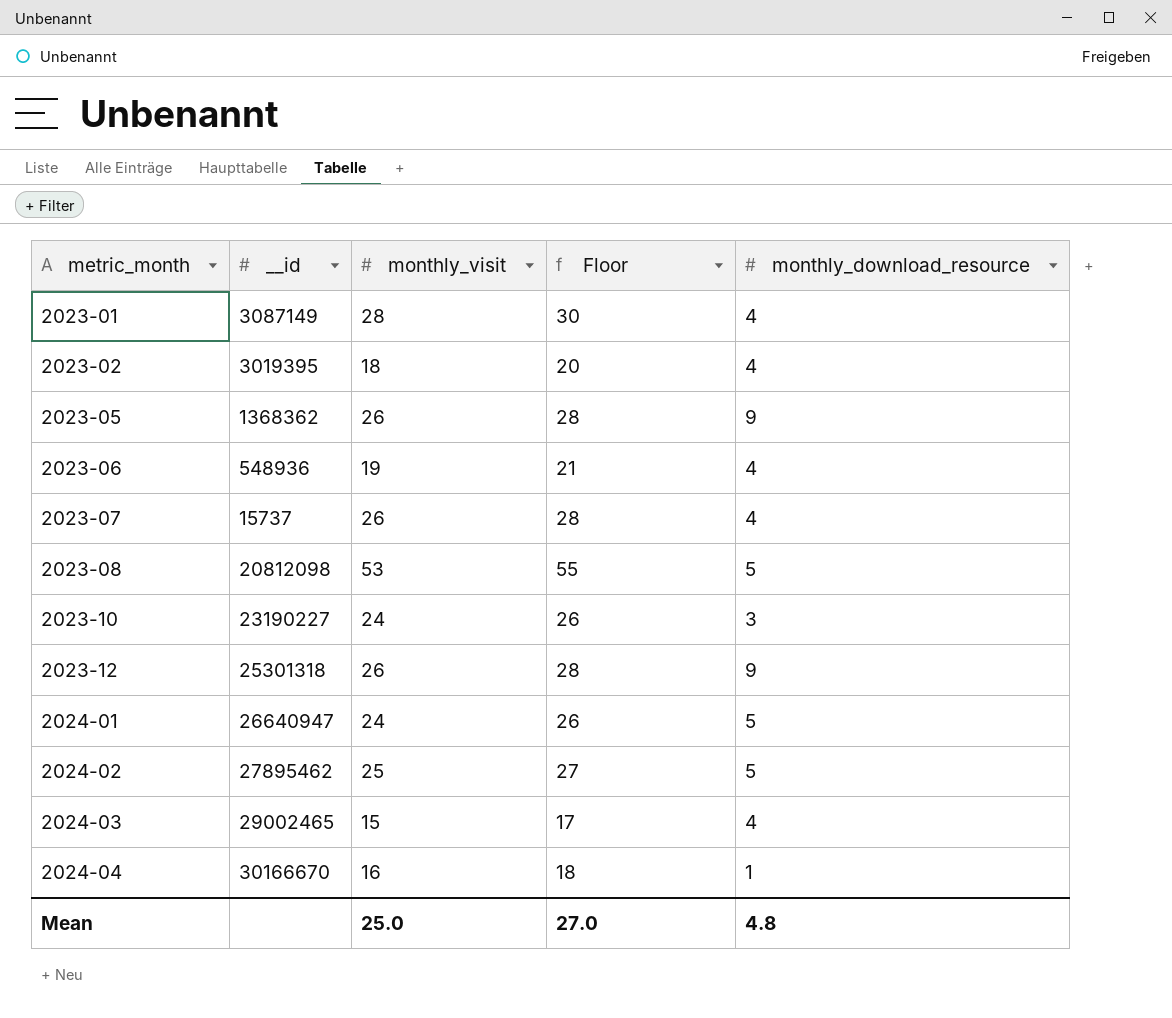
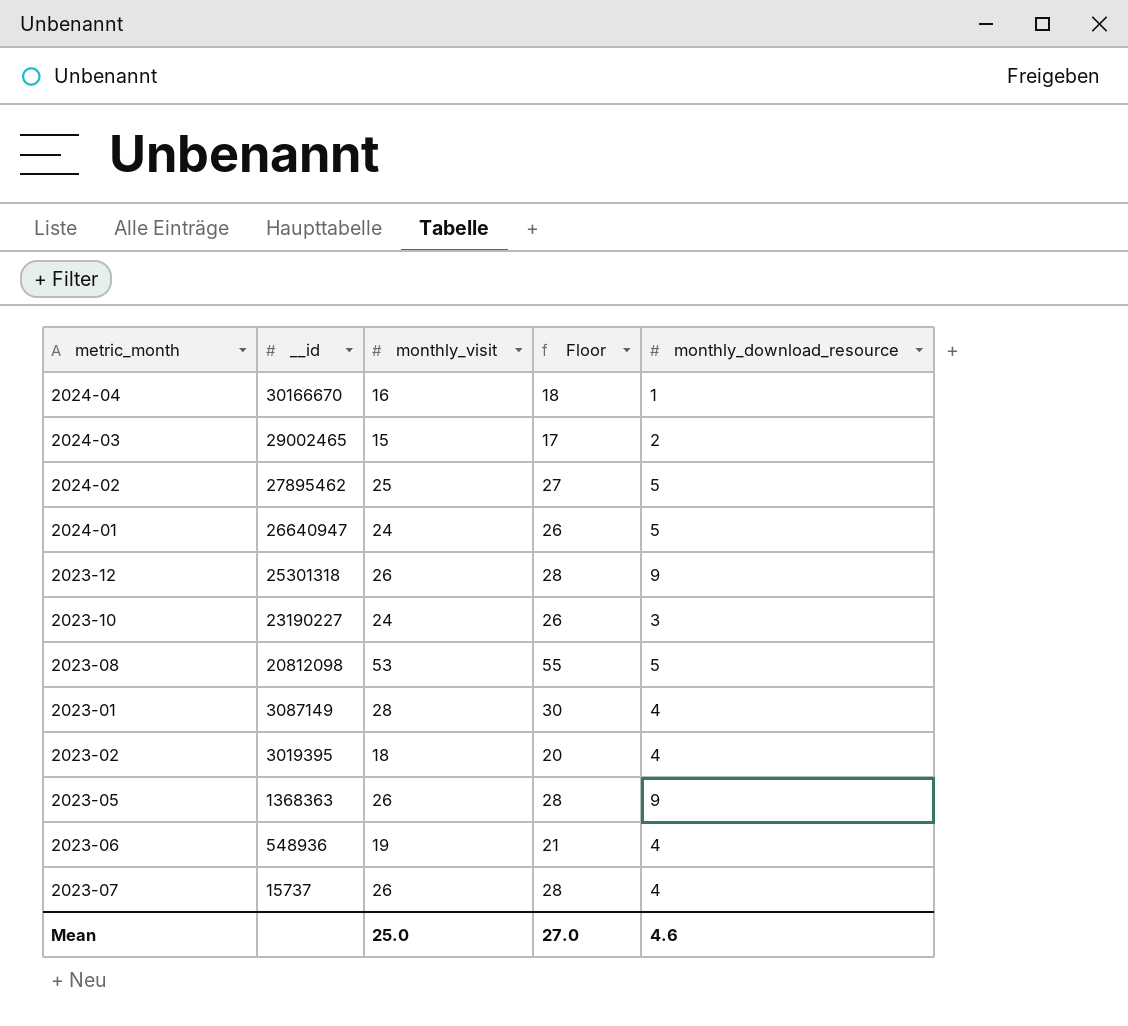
row order: metric_month ascending -> __id descending
2024-03 | monthly_download_resource: 4 -> 2
2023-05 | __id: 1368362 -> 1368363
Mean | monthly_download_resource: 4.8 -> 4.6

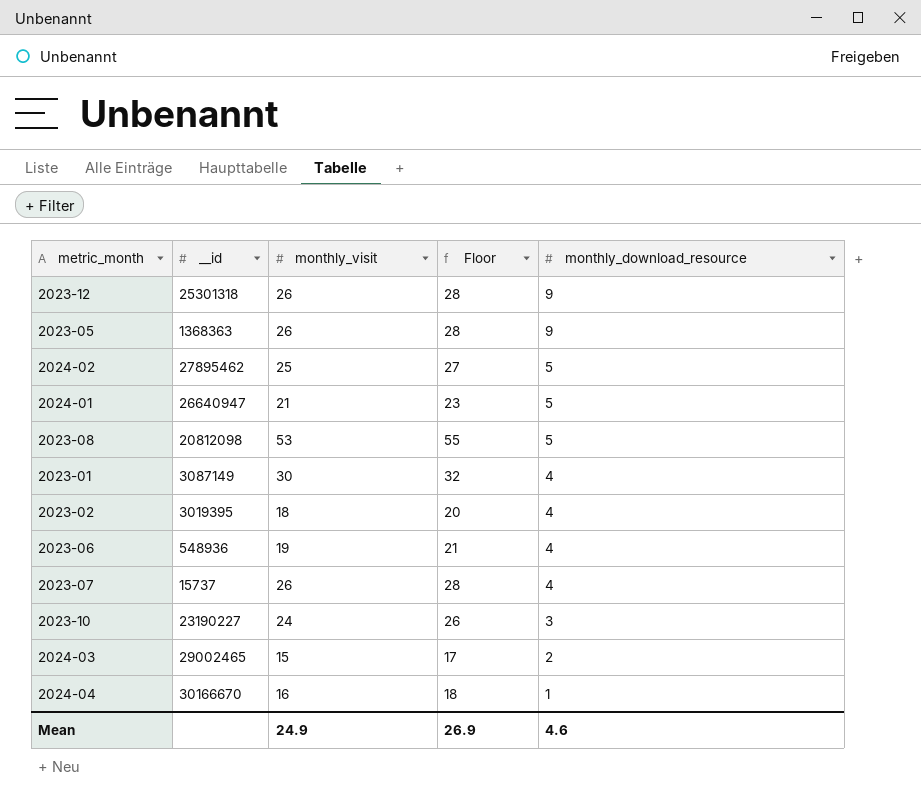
row order: __id descending -> monthly_download_resource descending
2024-01 | monthly_visit: 24 -> 21
2024-01 | Floor: 26 -> 23
2023-01 | monthly_visit: 28 -> 30
2023-01 | Floor: 30 -> 32
Mean | monthly_visit: 25.0 -> 24.9
Mean | Floor: 27.0 -> 26.9

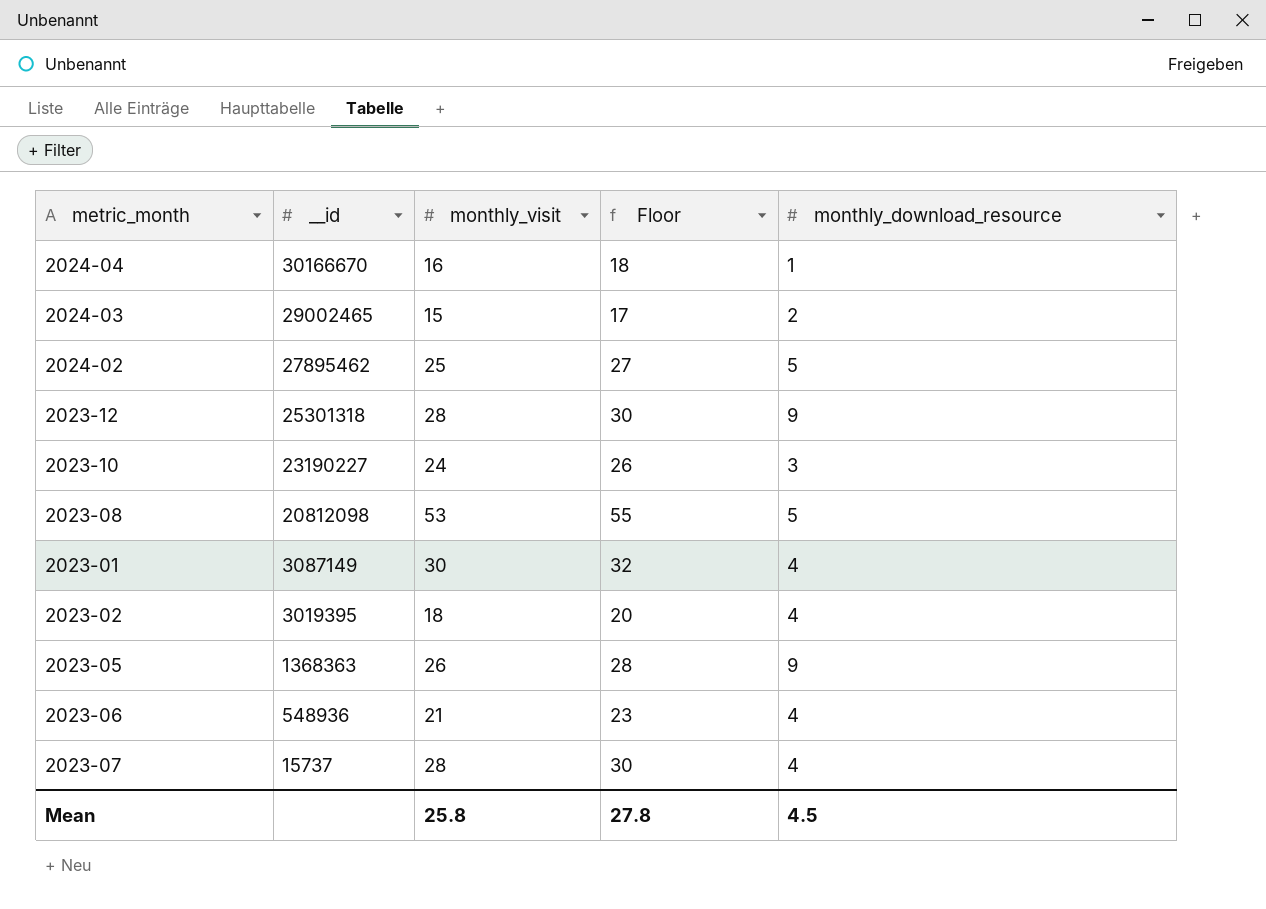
row order: monthly_download_resource descending -> __id descending
row 2024-01: 26640947 | 21 | 23 | 5 -> none
2023-12 | monthly_visit: 26 -> 28
2023-12 | Floor: 28 -> 30
2023-06 | monthly_visit: 19 -> 21
2023-06 | Floor: 21 -> 23
2023-07 | monthly_visit: 26 -> 28
2023-07 | Floor: 28 -> 30
Mean | monthly_visit: 24.9 -> 25.8
Mean | Floor: 26.9 -> 27.8
Mean | monthly_download_resource: 4.6 -> 4.5

